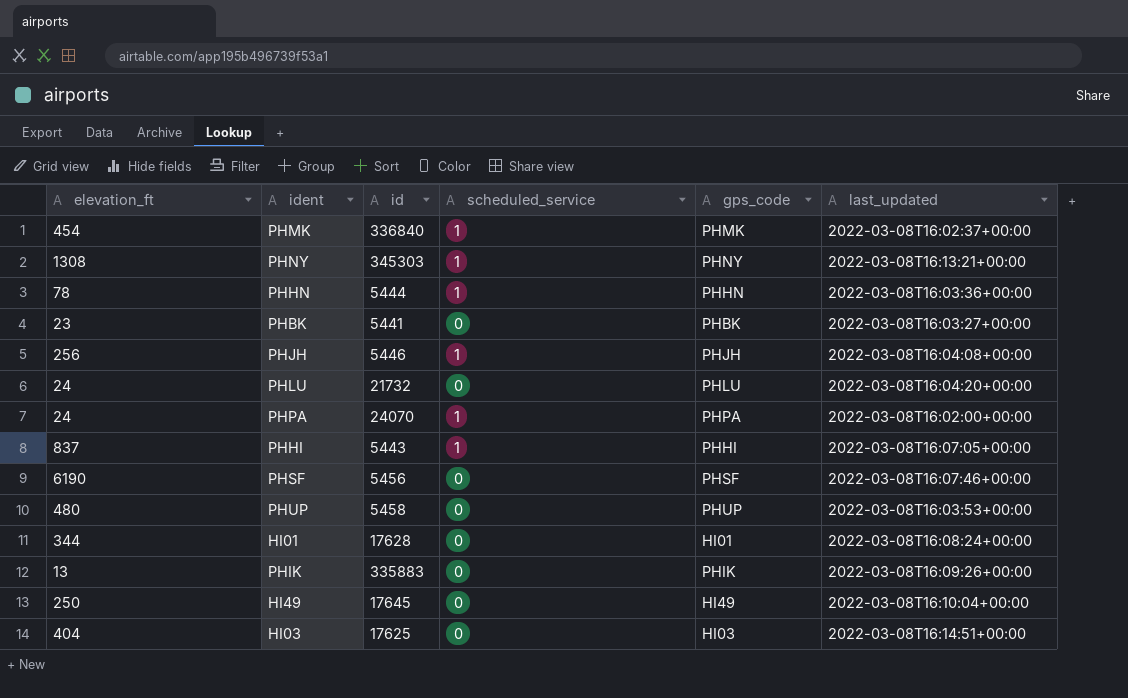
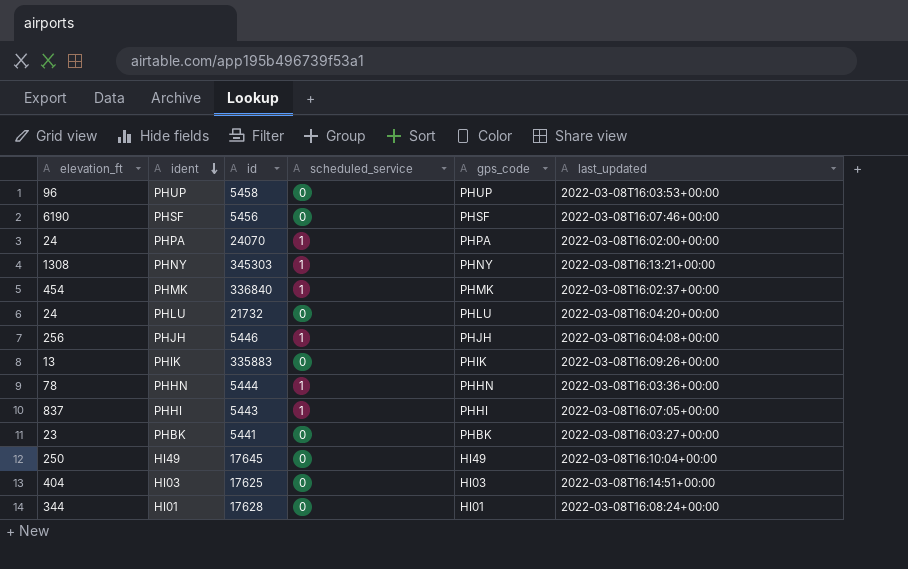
row order: none -> ident descending
PHUP | elevation_ft: 480 -> 96

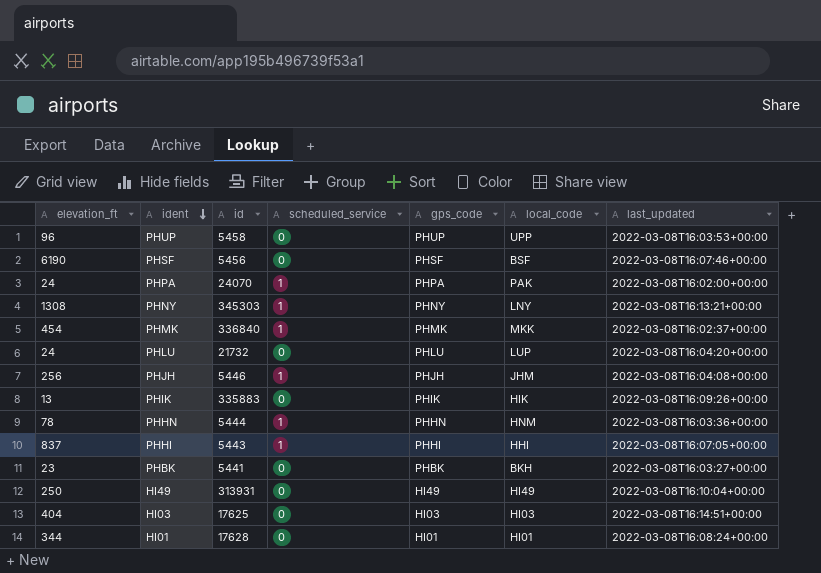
column local_code | position: none -> 6
HI49 | id: 17645 -> 313931

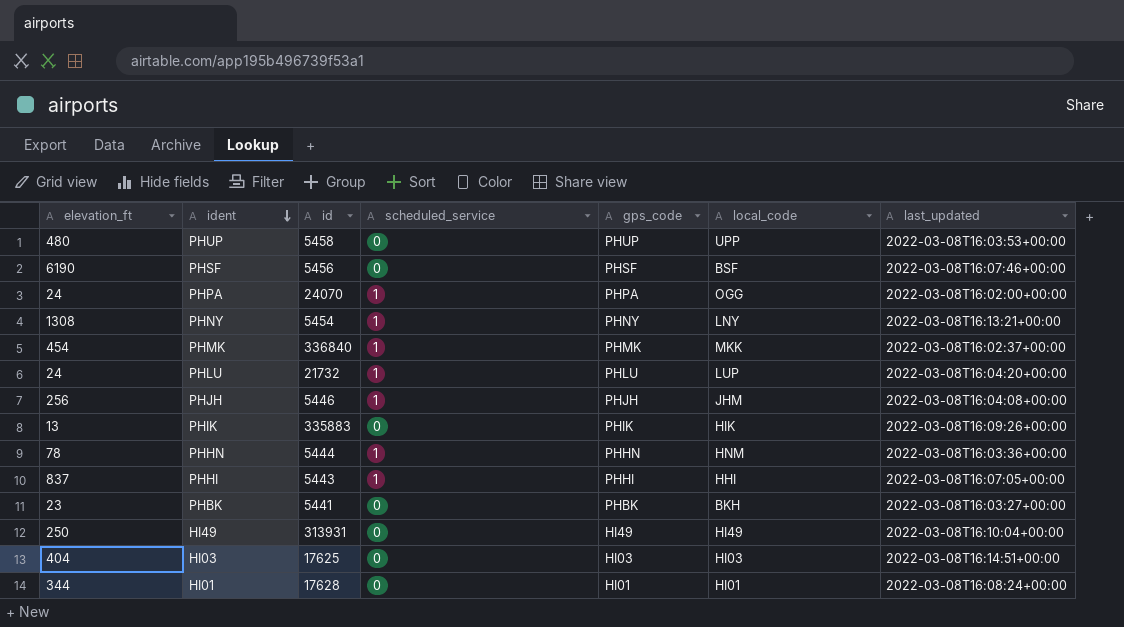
PHUP | elevation_ft: 96 -> 480
PHPA | local_code: PAK -> OGG
PHNY | id: 345303 -> 5454
PHLU | scheduled_service: 0 -> 1

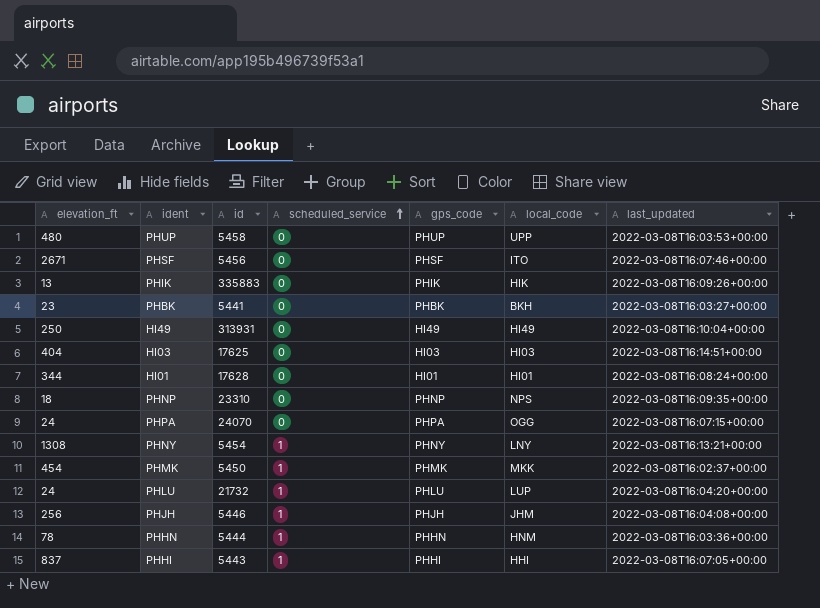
row order: ident descending -> scheduled_service ascending
PHSF | elevation_ft: 6190 -> 2671
PHSF | local_code: BSF -> ITO
row PHNP: none -> 18 | 23310 | 0 | PHNP | NPS | 2022-03-08T16:09:35+00:00
PHPA | scheduled_service: 1 -> 0
PHPA | last_updated: 2022-03-08T16:02:00+00:00 -> 2022-03-08T16:07:15+00:00
PHMK | id: 336840 -> 5450

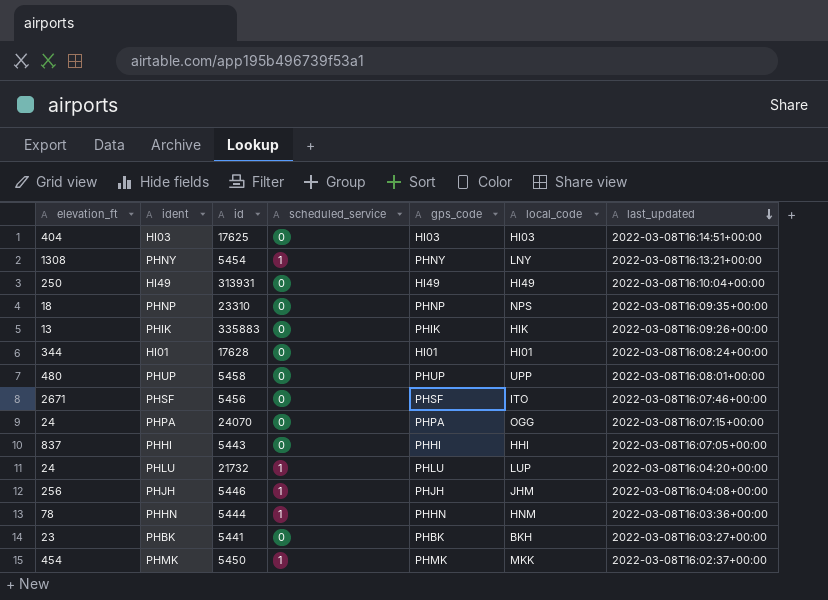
row order: scheduled_service ascending -> last_updated descending
PHUP | last_updated: 2022-03-08T16:03:53+00:00 -> 2022-03-08T16:08:01+00:00
PHHI | scheduled_service: 1 -> 0

